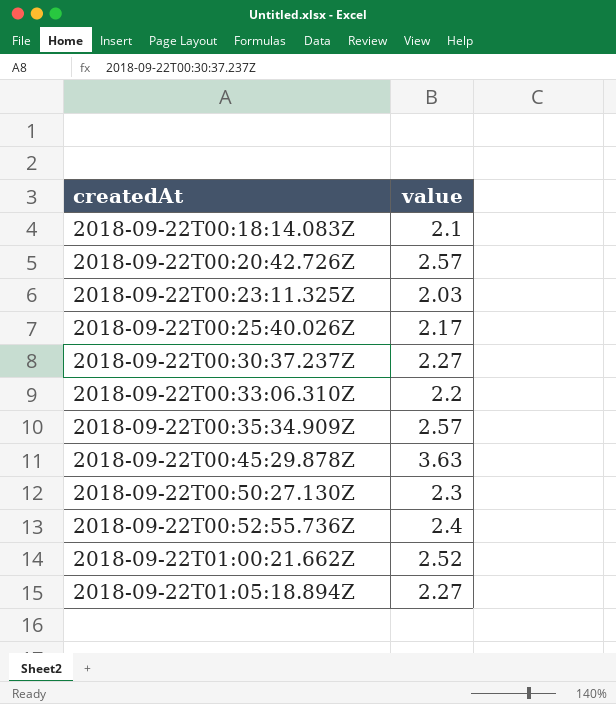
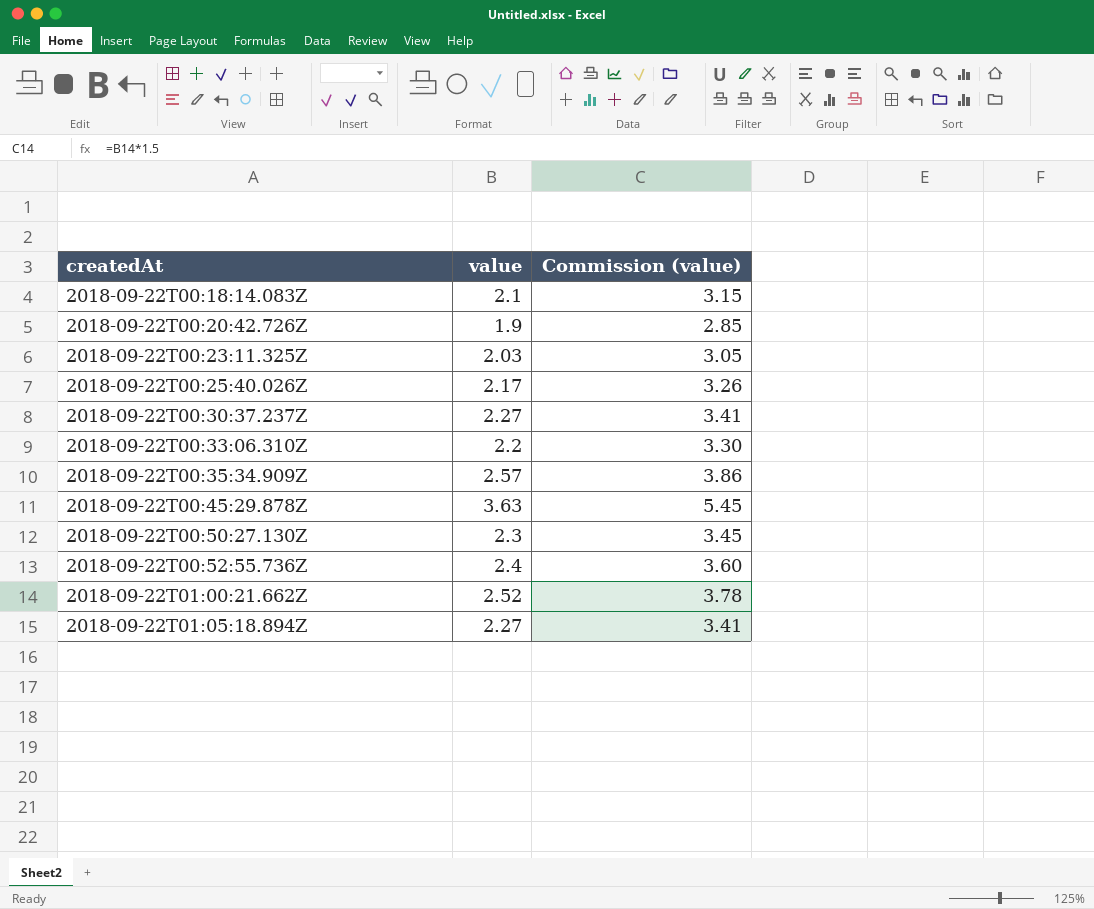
column Commission (value) | formula: none -> [value] * 1.5
2018-09-22T00:20:42.726Z | value: 2.57 -> 1.9

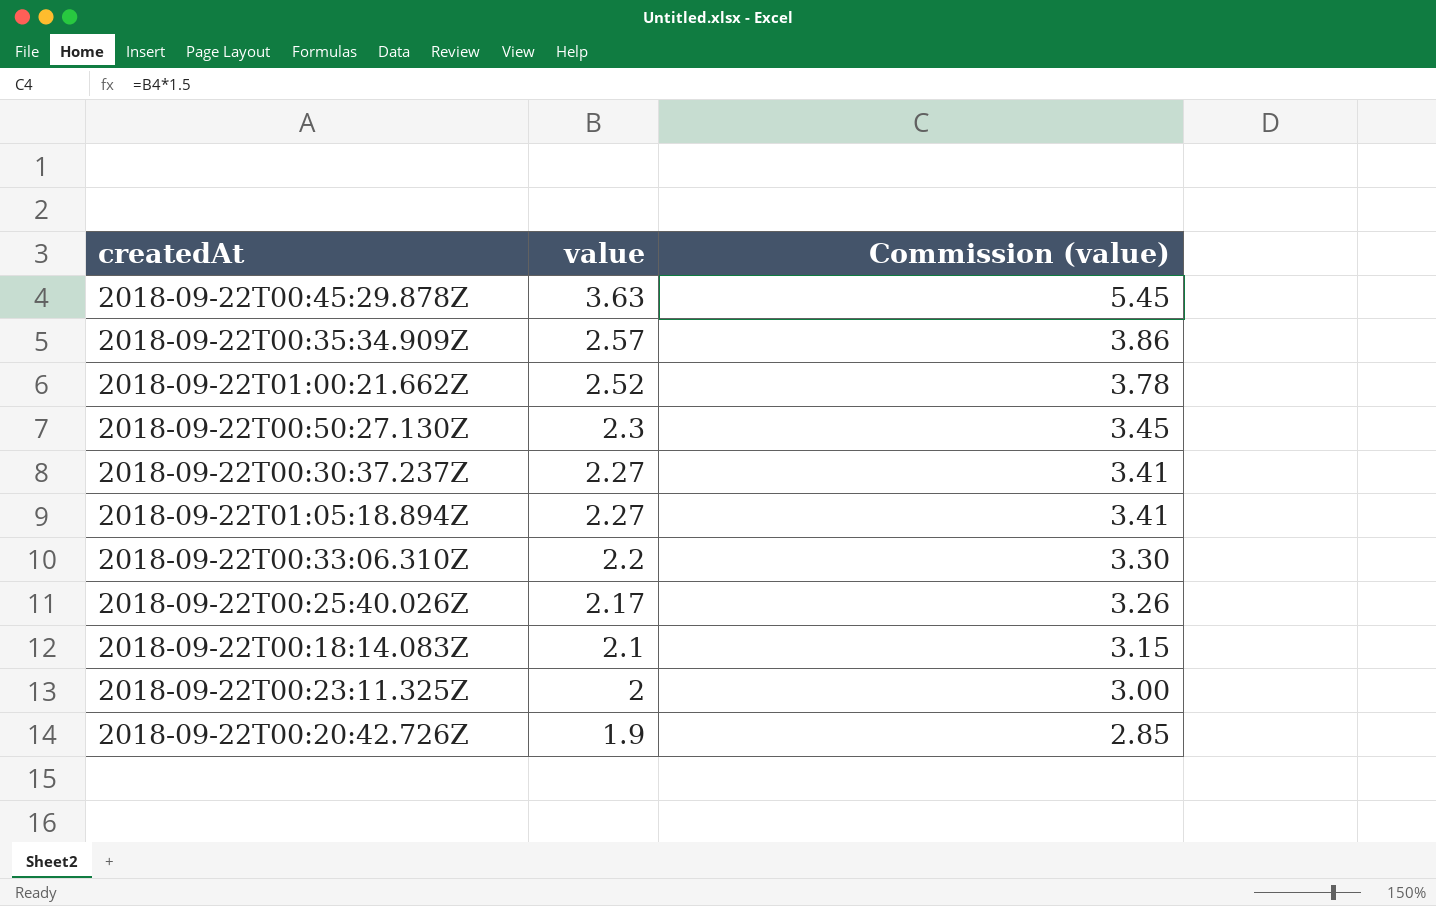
row order: createdAt ascending -> value descending
row 2018-09-22T00:52:55.736Z: 2.4 | 3.60 -> none
2018-09-22T00:23:11.325Z | value: 2.03 -> 2
2018-09-22T00:23:11.325Z | Commission (value): 3.05 -> 3.00

